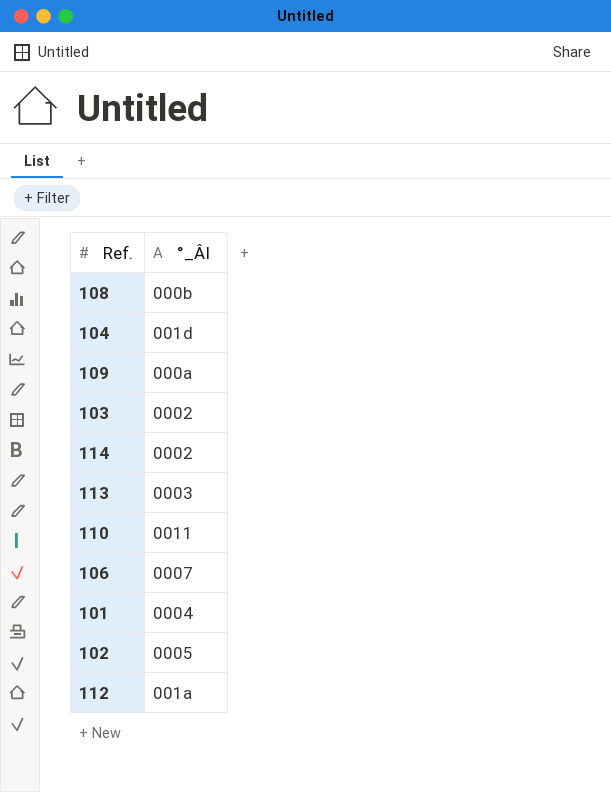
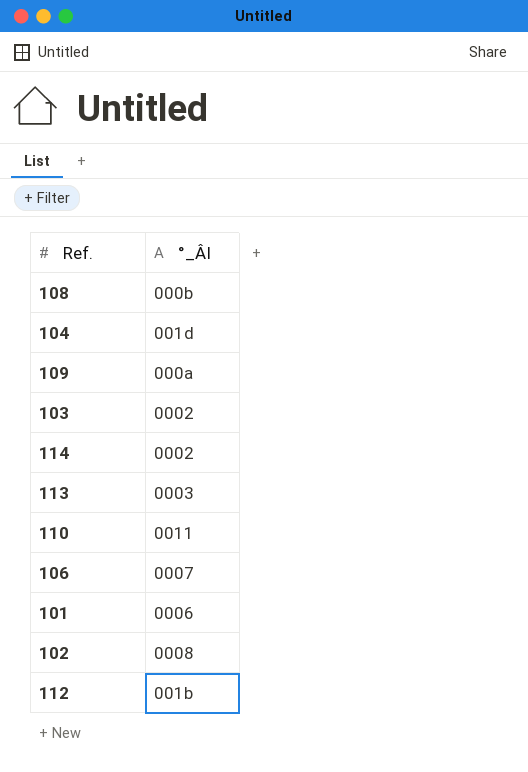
101 | °_ÂI: 0004 -> 0006
102 | °_ÂI: 0005 -> 0008
112 | °_ÂI: 001a -> 001b

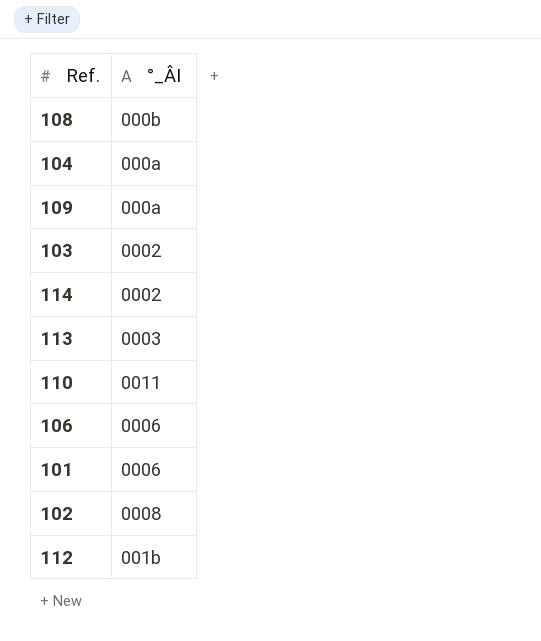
104 | °_ÂI: 001d -> 000a
106 | °_ÂI: 0007 -> 0006

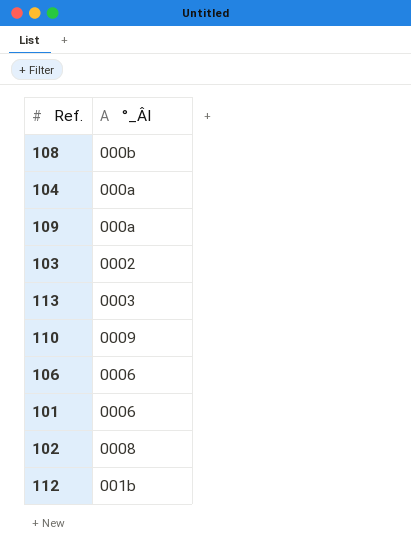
row 114: 0002 -> none
110 | °_ÂI: 0011 -> 0009

